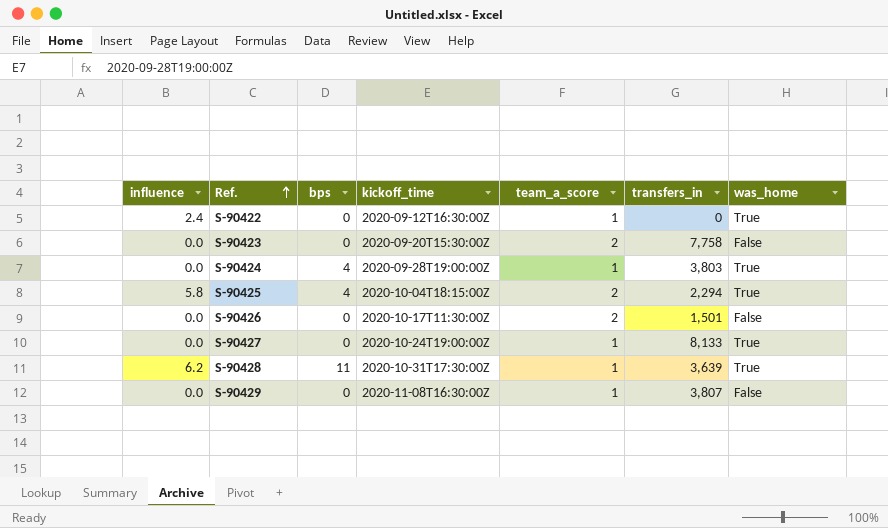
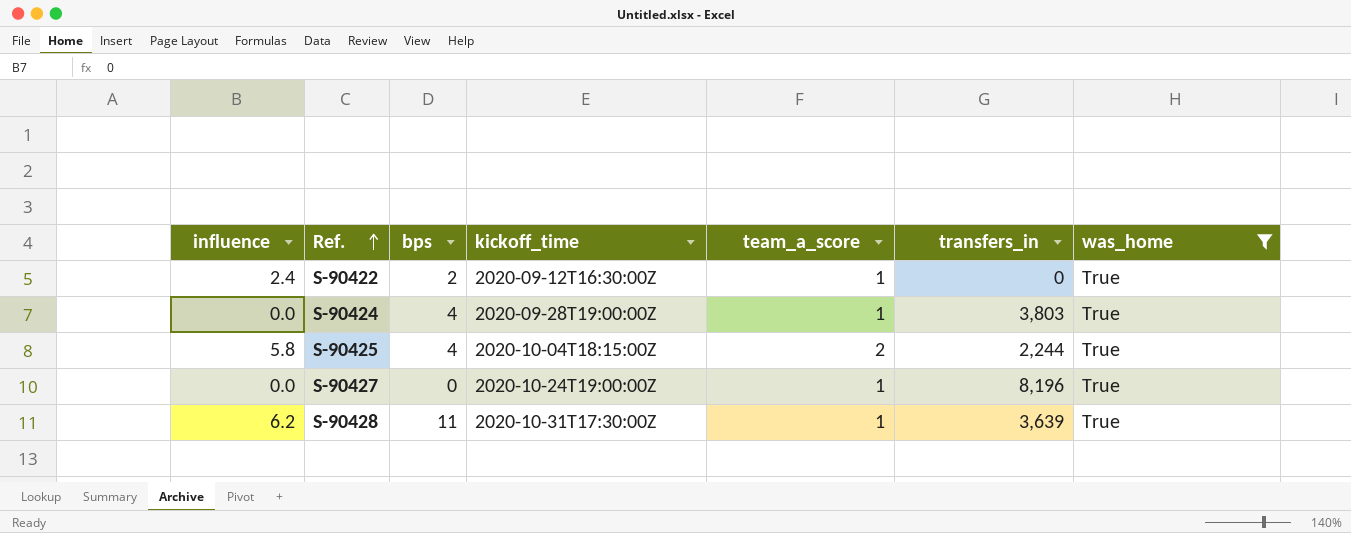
filter: none -> was_home = True
S-90422 | bps: 0 -> 2
S-90425 | transfers_in: 2,294 -> 2,244
S-90427 | transfers_in: 8,133 -> 8,196

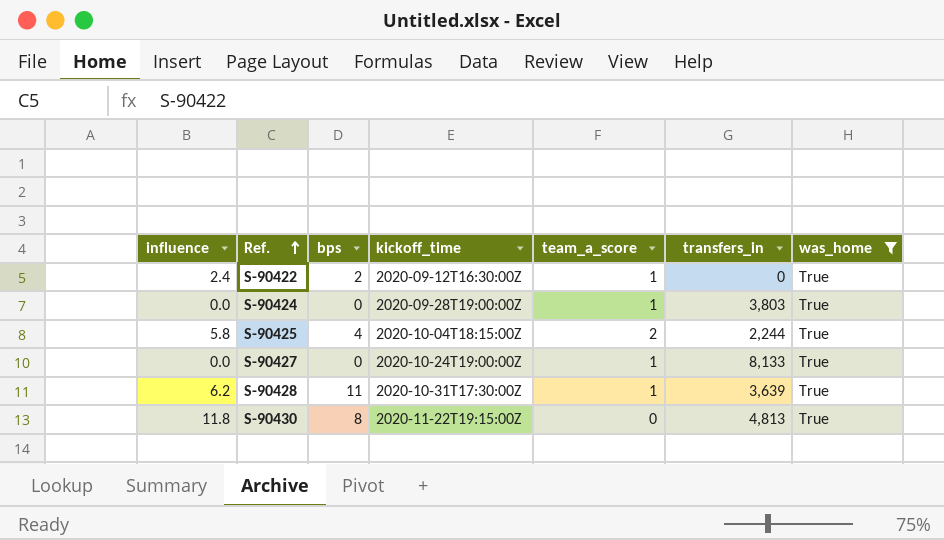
S-90424 | bps: 4 -> 0
S-90427 | transfers_in: 8,196 -> 8,133
row S-90430: none -> 11.8 | 8 | 2020-11-22T19:15:00Z | 0 | 4,813 | True

